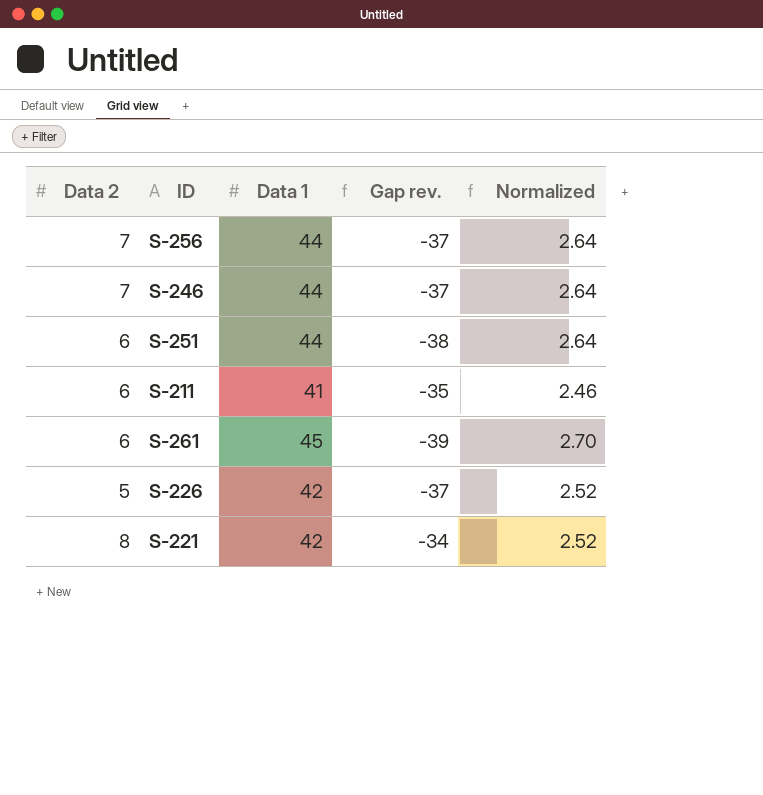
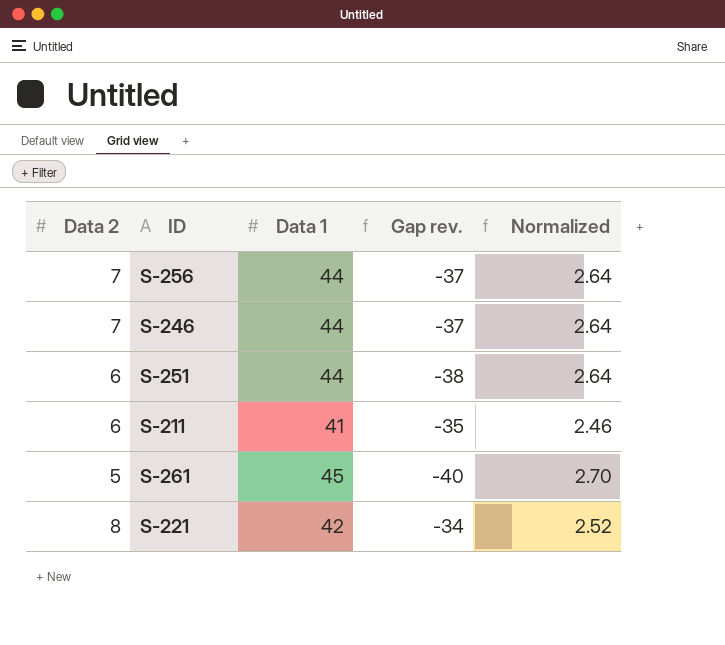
row S-226: 5 | 42 | -37 | 2.52 -> none
S-261 | Data 2: 6 -> 5
S-261 | Gap rev.: -39 -> -40

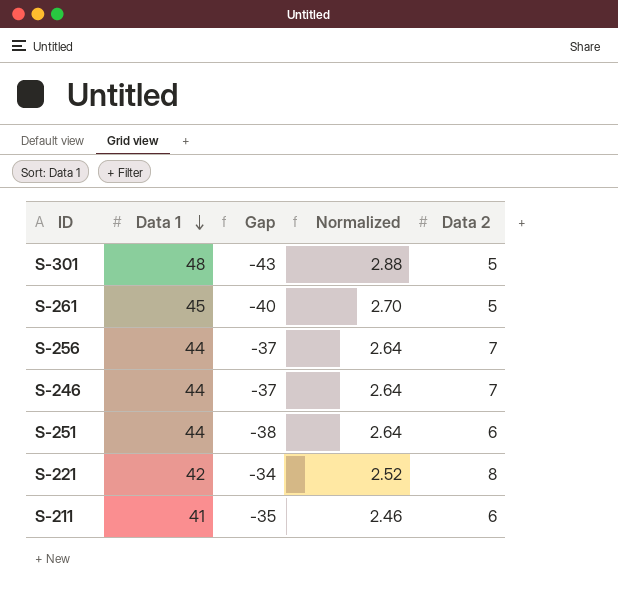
row order: none -> Data 1 descending
column name: Gap rev. -> Gap
column Data 2 | position: 1 -> 5
row S-301: none -> 48 | -43 | 2.88 | 5

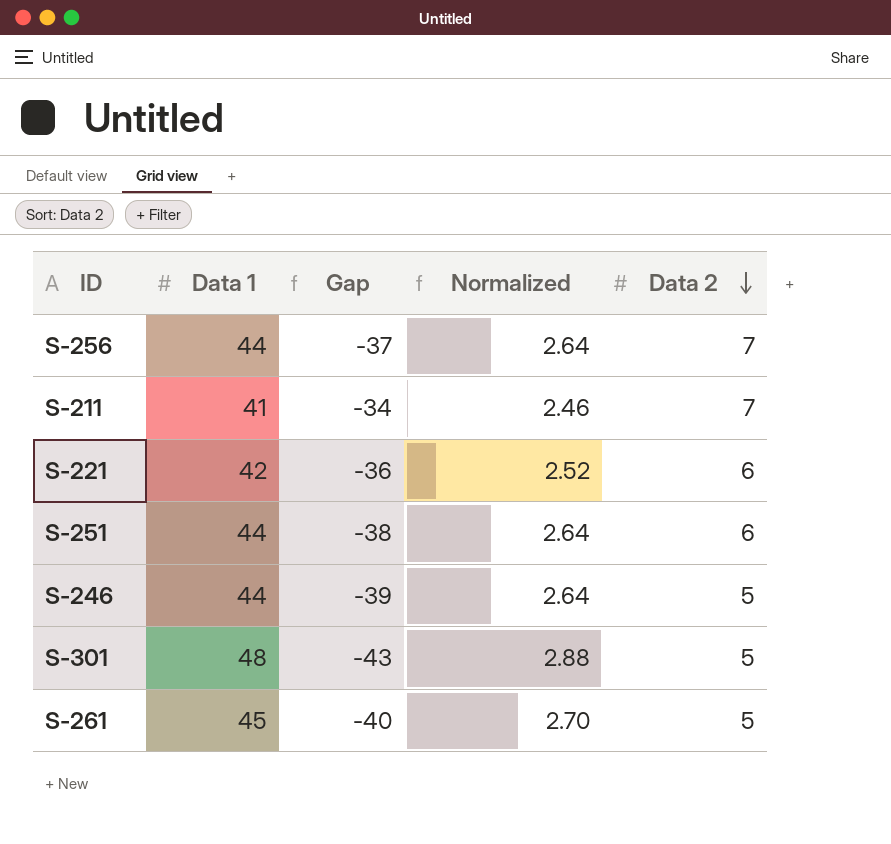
row order: Data 1 descending -> Data 2 descending
S-211 | Gap: -35 -> -34
S-211 | Data 2: 6 -> 7
S-221 | Gap: -34 -> -36
S-221 | Data 2: 8 -> 6
S-246 | Gap: -37 -> -39
S-246 | Data 2: 7 -> 5

